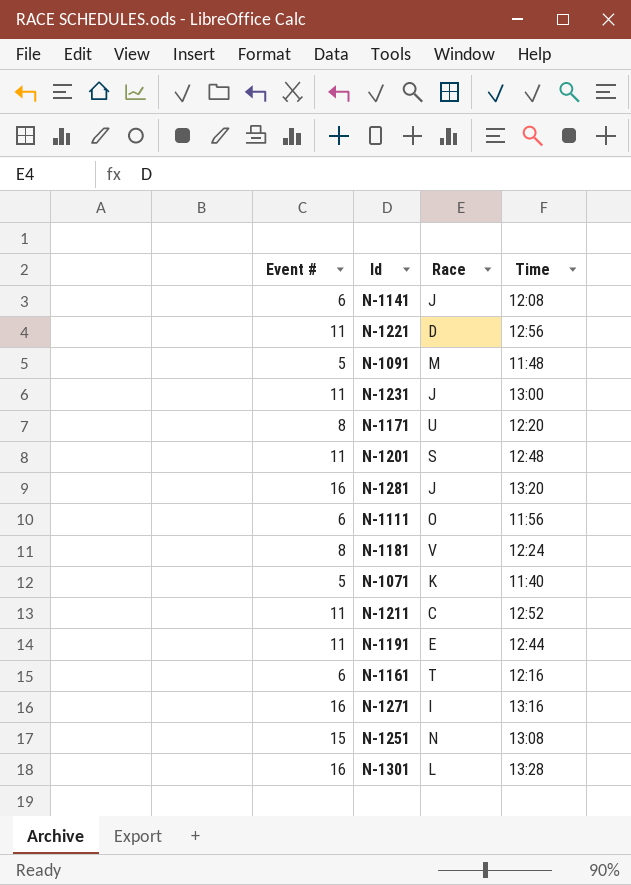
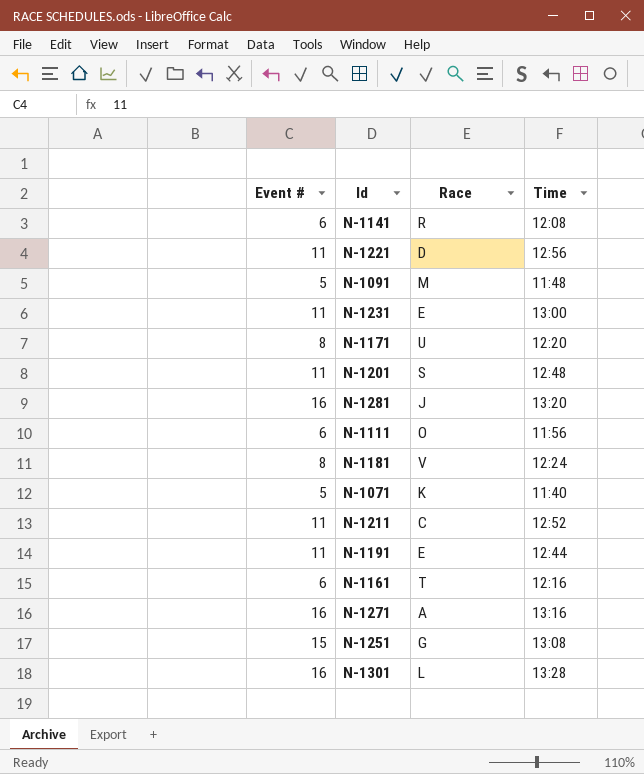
N-1141 | Race: J -> R
N-1231 | Race: J -> E
N-1271 | Race: I -> A
N-1251 | Race: N -> G

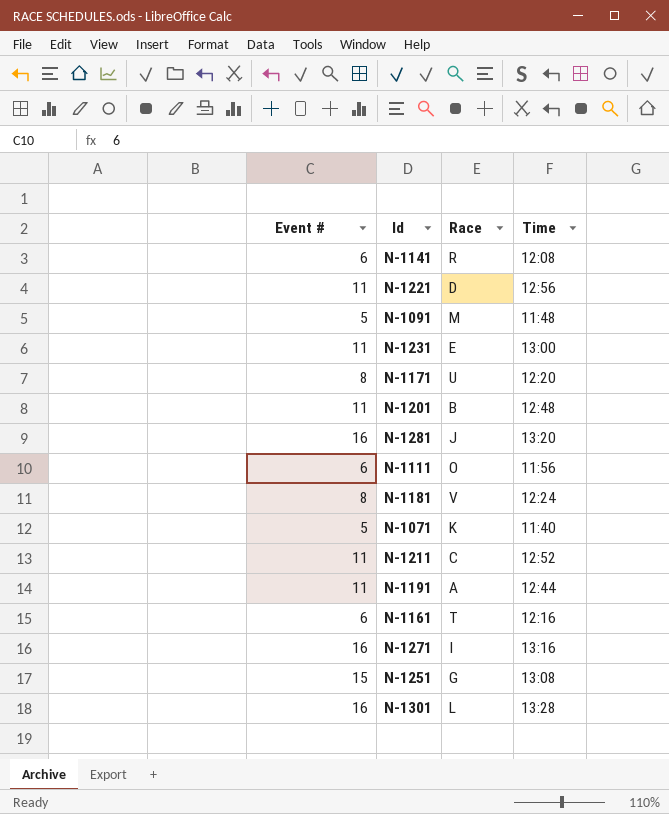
N-1201 | Race: S -> B
N-1191 | Race: E -> A
N-1271 | Race: A -> I

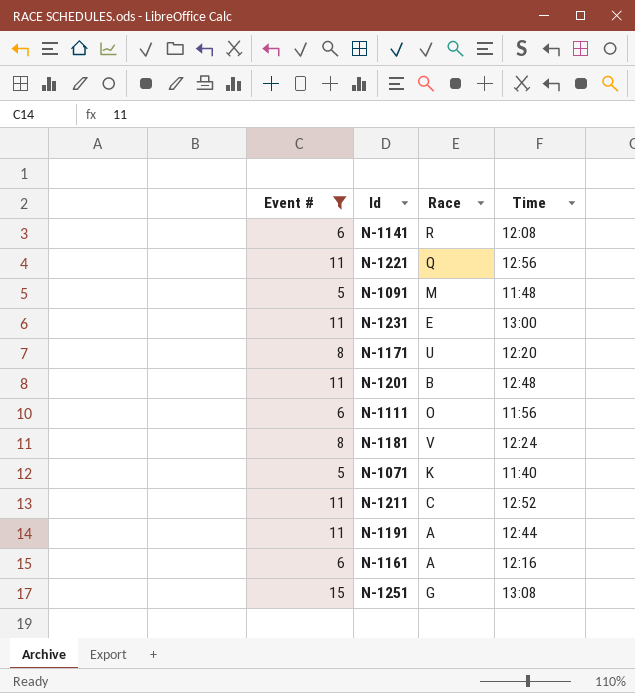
filter: none -> Event # != 16
N-1221 | Race: D -> Q
N-1161 | Race: T -> A

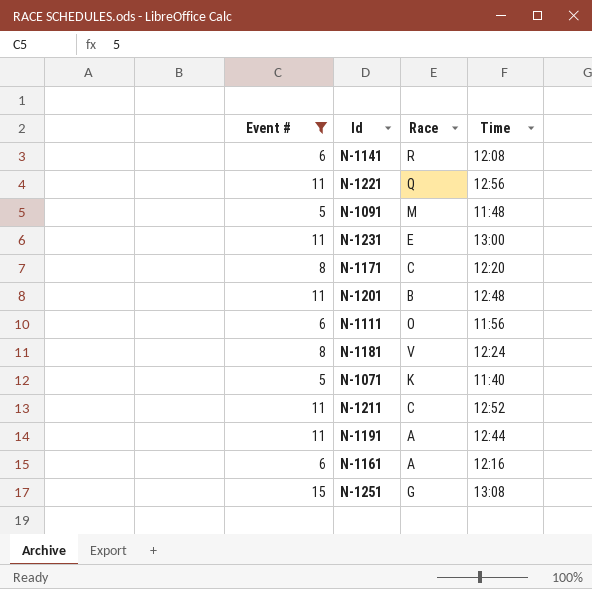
N-1171 | Race: U -> C

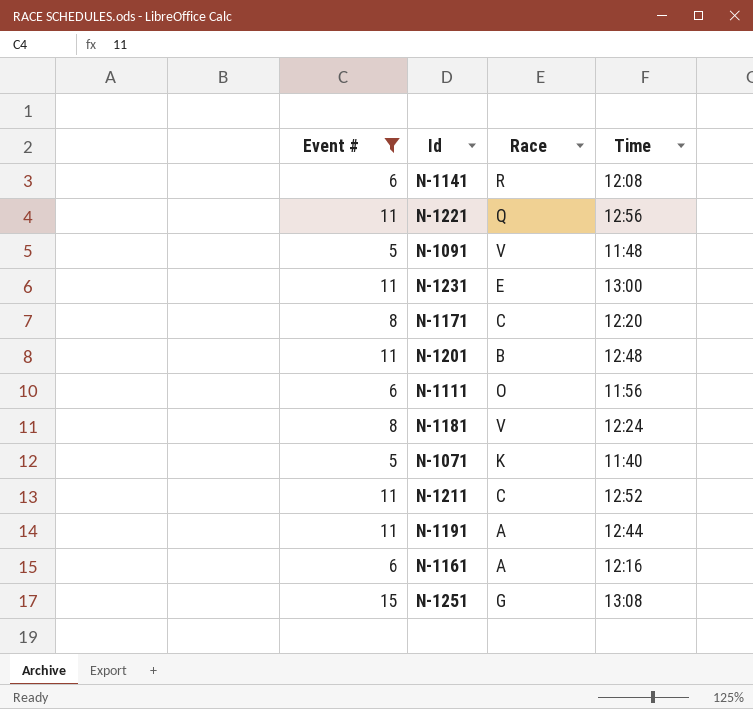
N-1091 | Race: M -> V

